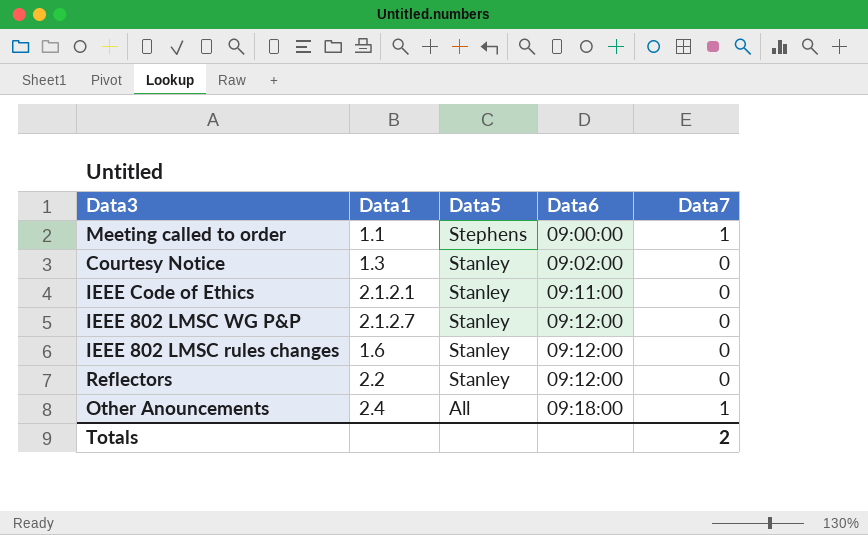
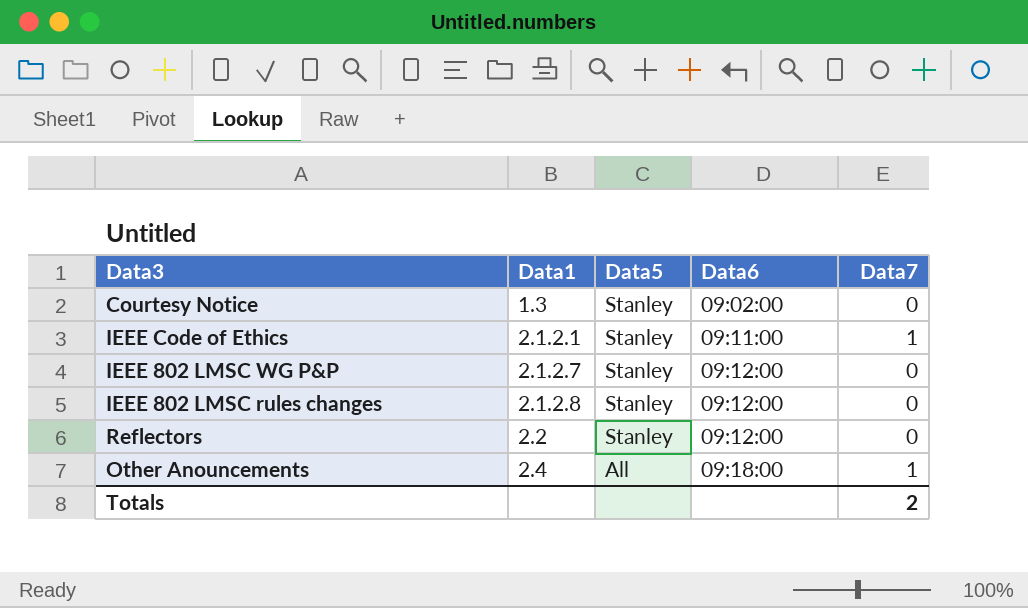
row Meeting called to order: 1.1 | Stephens | 09:00:00 | 1 -> none
IEEE Code of Ethics | Data7: 0 -> 1
IEEE 802 LMSC rules changes | Data1: 1.6 -> 2.1.2.8

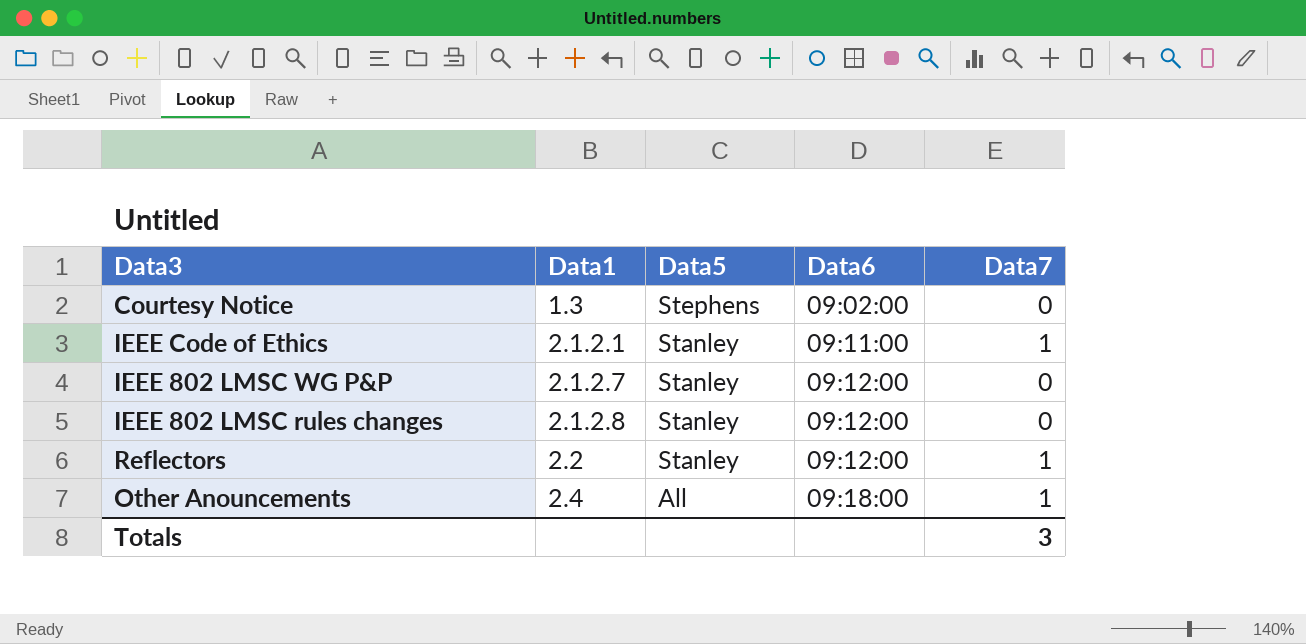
Courtesy Notice | Data5: Stanley -> Stephens
Reflectors | Data7: 0 -> 1
Totals | Data7: 2 -> 3

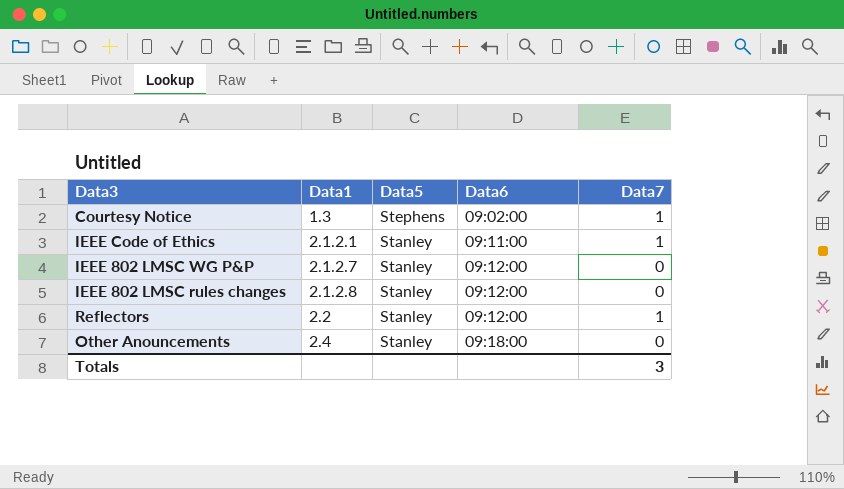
Courtesy Notice | Data7: 0 -> 1
Other Anouncements | Data5: All -> Stanley
Other Anouncements | Data7: 1 -> 0

